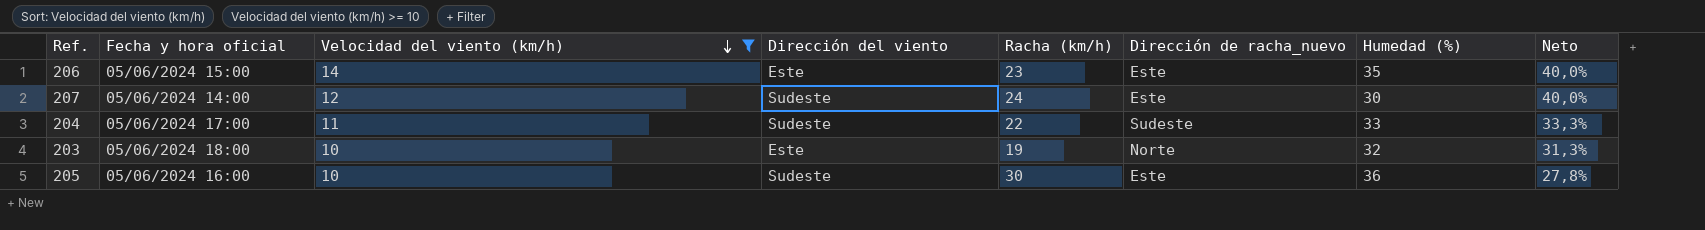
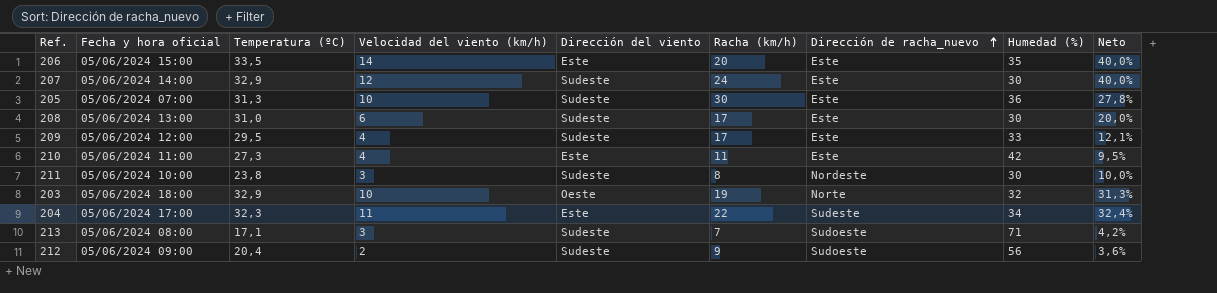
filter: Velocidad del viento (km/h) >= 10 -> none
row order: Velocidad del viento (km/h) descending -> Dirección de racha_nuevo ascending
column Temperatura (ºC) | position: none -> 3
206 | Racha (km/h): 23 -> 20
205 | Fecha y hora oficial: 05/06/2024 16:00 -> 05/06/2024 07:00
203 | Dirección del viento: Este -> Oeste
204 | Dirección del viento: Sudeste -> Este
204 | Humedad (%): 33 -> 34
204 | Neto: 33,3% -> 32,4%

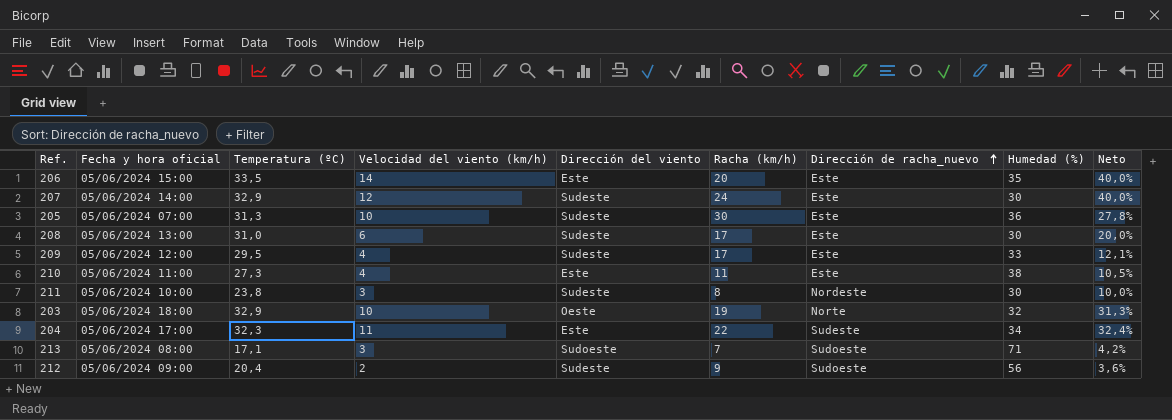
210 | Humedad (%): 42 -> 38
210 | Neto: 9,5% -> 10,5%
213 | Dirección del viento: Sudeste -> Sudoeste

